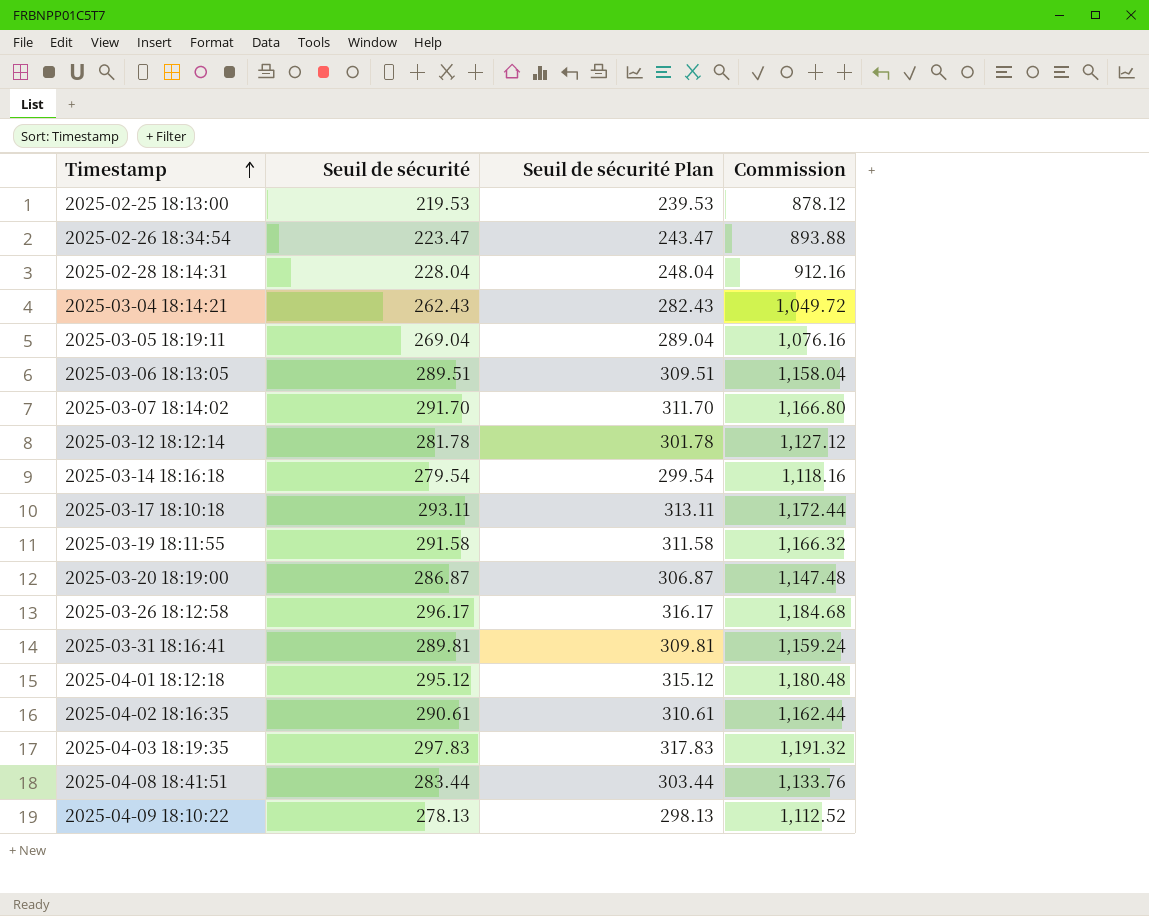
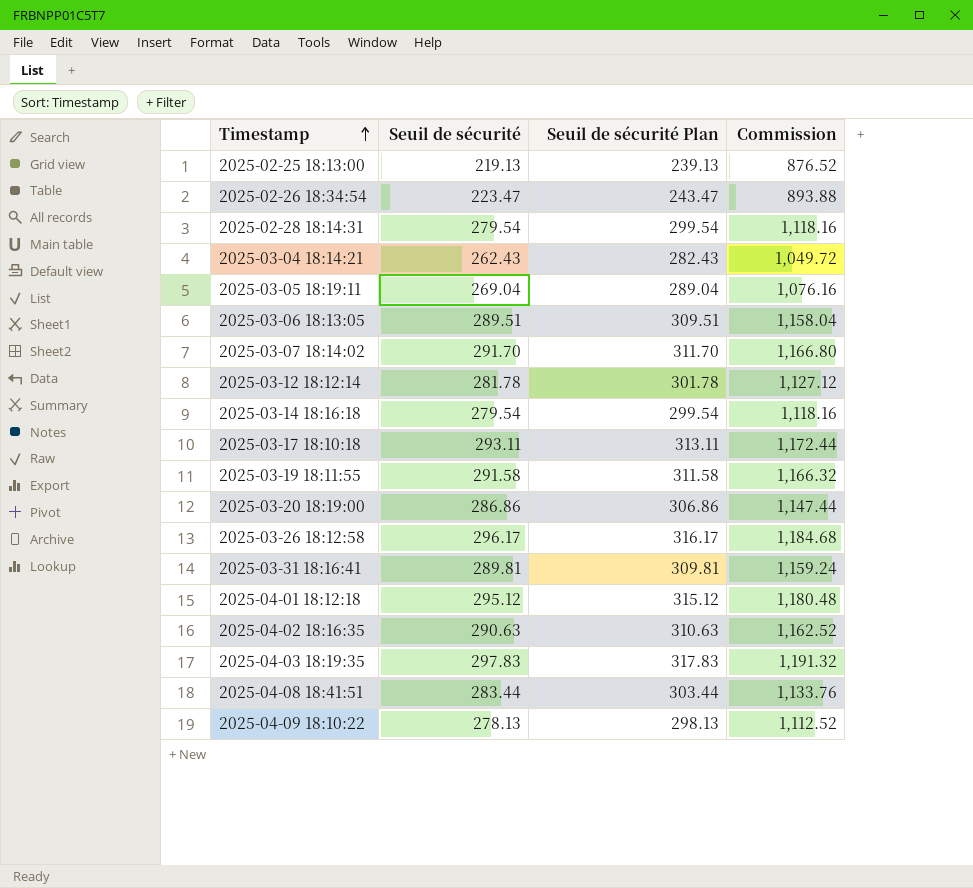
2025-02-25 18:13:00 | Seuil de sécurité: 219.53 -> 219.13
2025-02-25 18:13:00 | Seuil de sécurité Plan: 239.53 -> 239.13
2025-02-25 18:13:00 | Commission: 878.12 -> 876.52
2025-02-28 18:14:31 | Seuil de sécurité: 228.04 -> 279.54
2025-02-28 18:14:31 | Seuil de sécurité Plan: 248.04 -> 299.54
2025-02-28 18:14:31 | Commission: 912.16 -> 1,118.16
2025-03-20 18:19:00 | Seuil de sécurité: 286.87 -> 286.86
2025-03-20 18:19:00 | Seuil de sécurité Plan: 306.87 -> 306.86
2025-03-20 18:19:00 | Commission: 1,147.48 -> 1,147.44
2025-04-02 18:16:35 | Seuil de sécurité: 290.61 -> 290.63
2025-04-02 18:16:35 | Seuil de sécurité Plan: 310.61 -> 310.63
2025-04-02 18:16:35 | Commission: 1,162.44 -> 1,162.52

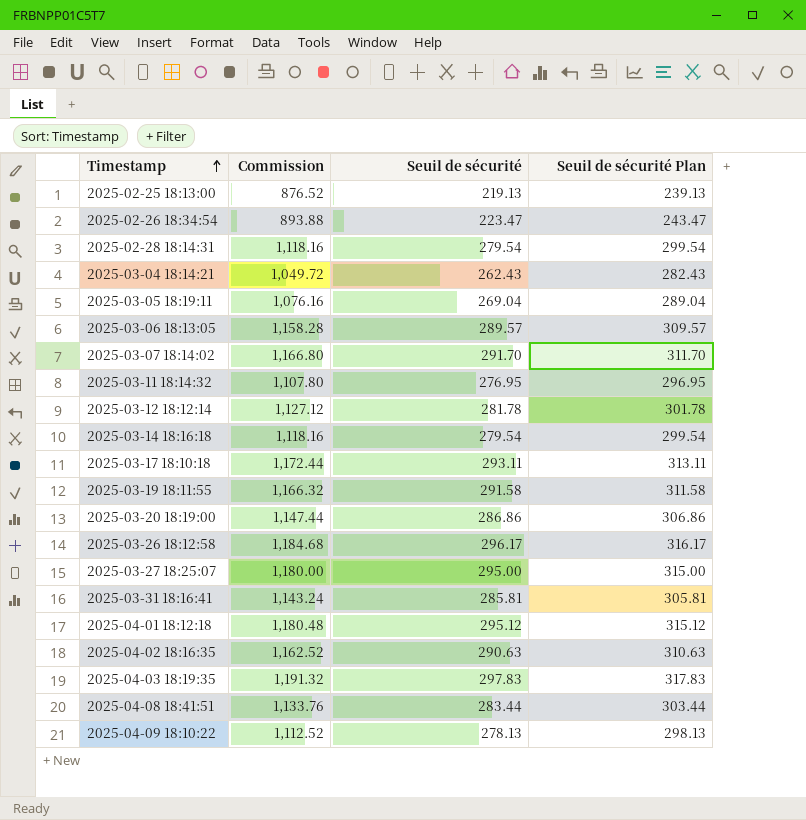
column Commission | position: 4 -> 2
2025-03-06 18:13:05 | Commission: 1,158.04 -> 1,158.28
2025-03-06 18:13:05 | Seuil de sécurité: 289.51 -> 289.57
2025-03-06 18:13:05 | Seuil de sécurité Plan: 309.51 -> 309.57
row 2025-03-11 18:14:32: none -> 1,107.80 | 276.95 | 296.95
row 2025-03-27 18:25:07: none -> 1,180.00 | 295.00 | 315.00
2025-03-31 18:16:41 | Commission: 1,159.24 -> 1,143.24
2025-03-31 18:16:41 | Seuil de sécurité: 289.81 -> 285.81
2025-03-31 18:16:41 | Seuil de sécurité Plan: 309.81 -> 305.81

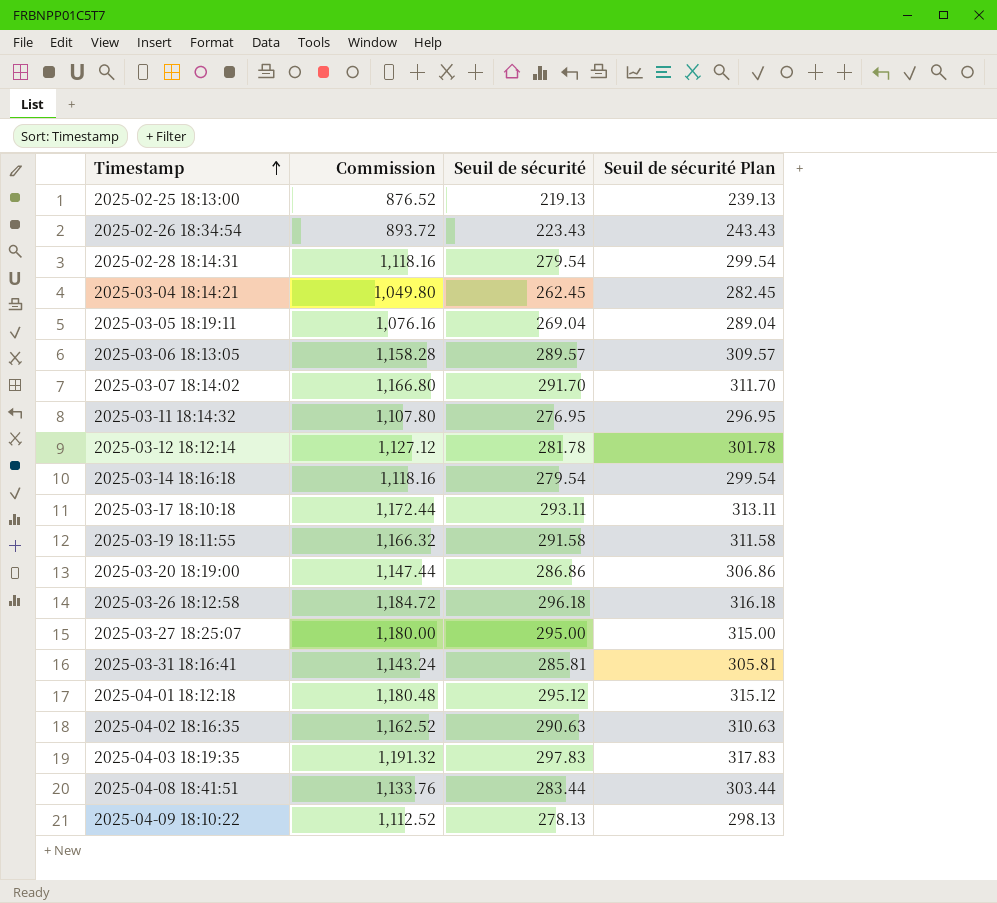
2025-02-26 18:34:54 | Commission: 893.88 -> 893.72
2025-02-26 18:34:54 | Seuil de sécurité: 223.47 -> 223.43
2025-02-26 18:34:54 | Seuil de sécurité Plan: 243.47 -> 243.43
2025-03-04 18:14:21 | Commission: 1,049.72 -> 1,049.80
2025-03-04 18:14:21 | Seuil de sécurité: 262.43 -> 262.45
2025-03-04 18:14:21 | Seuil de sécurité Plan: 282.43 -> 282.45
2025-03-26 18:12:58 | Commission: 1,184.68 -> 1,184.72
2025-03-26 18:12:58 | Seuil de sécurité: 296.17 -> 296.18
2025-03-26 18:12:58 | Seuil de sécurité Plan: 316.17 -> 316.18

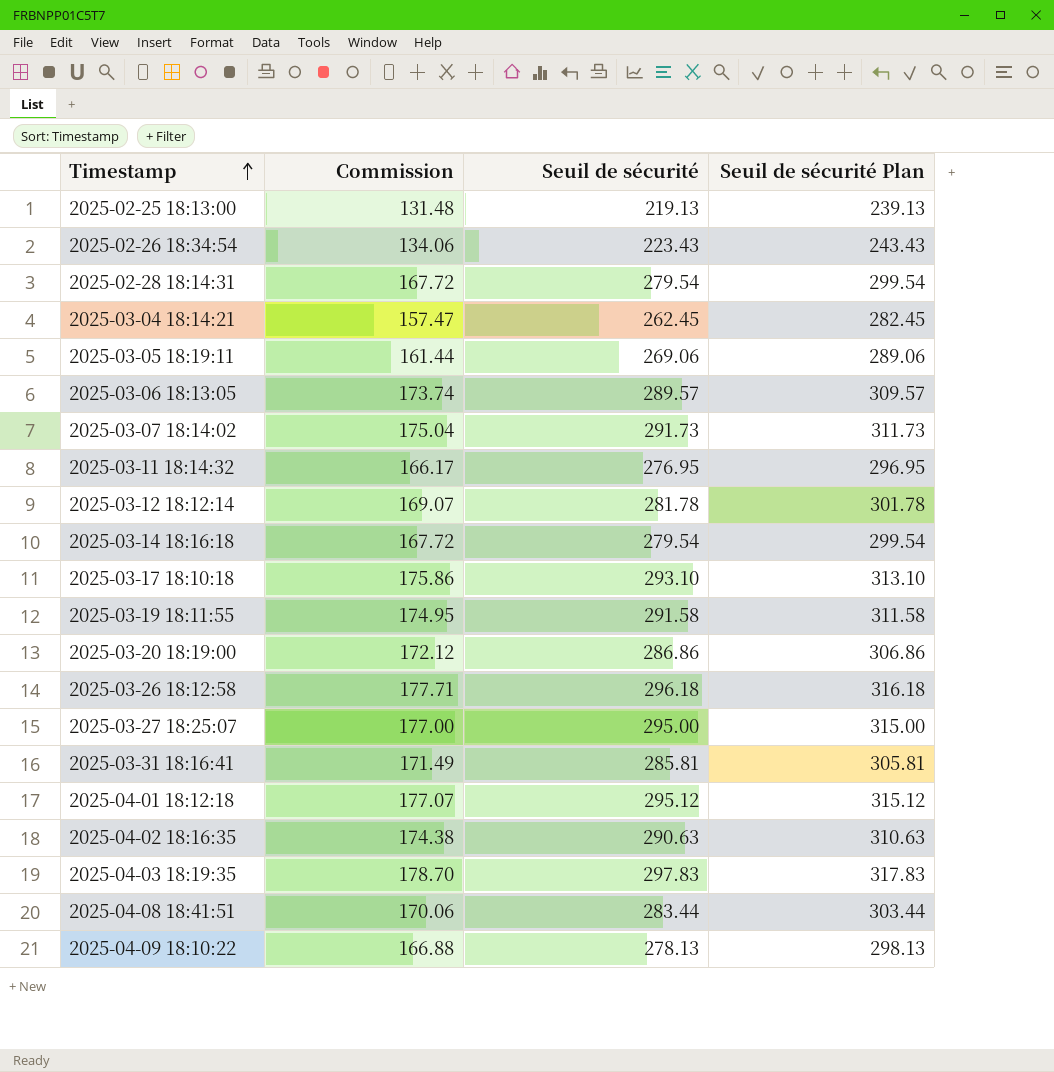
column Commission | formula: [Seuil de sécurité] * 4 -> [Seuil de sécurité] * 0.6
2025-03-05 18:19:11 | Seuil de sécurité: 269.04 -> 269.06
2025-03-05 18:19:11 | Seuil de sécurité Plan: 289.04 -> 289.06
2025-03-07 18:14:02 | Seuil de sécurité: 291.70 -> 291.73
2025-03-07 18:14:02 | Seuil de sécurité Plan: 311.70 -> 311.73
2025-03-17 18:10:18 | Seuil de sécurité: 293.11 -> 293.10
2025-03-17 18:10:18 | Seuil de sécurité Plan: 313.11 -> 313.10

